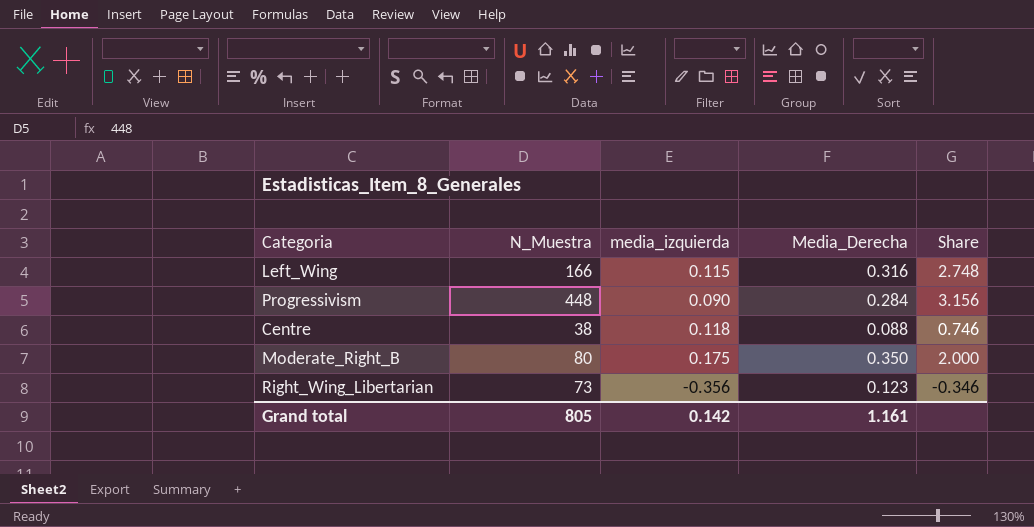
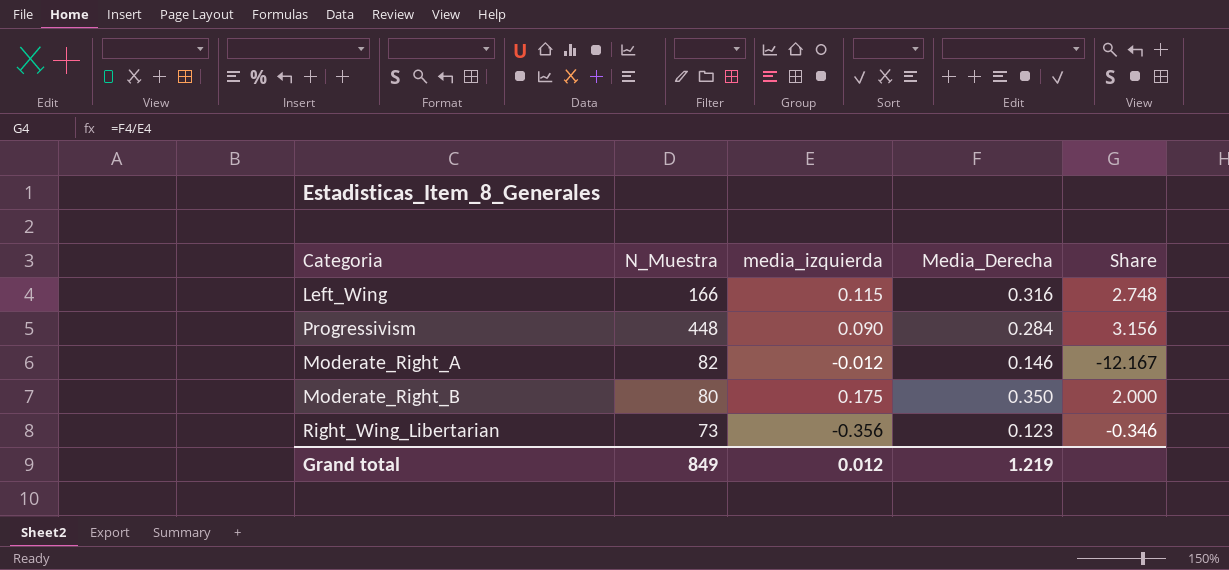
row Centre: 38 | 0.118 | 0.088 | 0.746 -> none
row Moderate_Right_A: none -> 82 | -0.012 | 0.146 | -12.167
Grand total | N_Muestra: 805 -> 849
Grand total | media_izquierda: 0.142 -> 0.012
Grand total | Media_Derecha: 1.161 -> 1.219

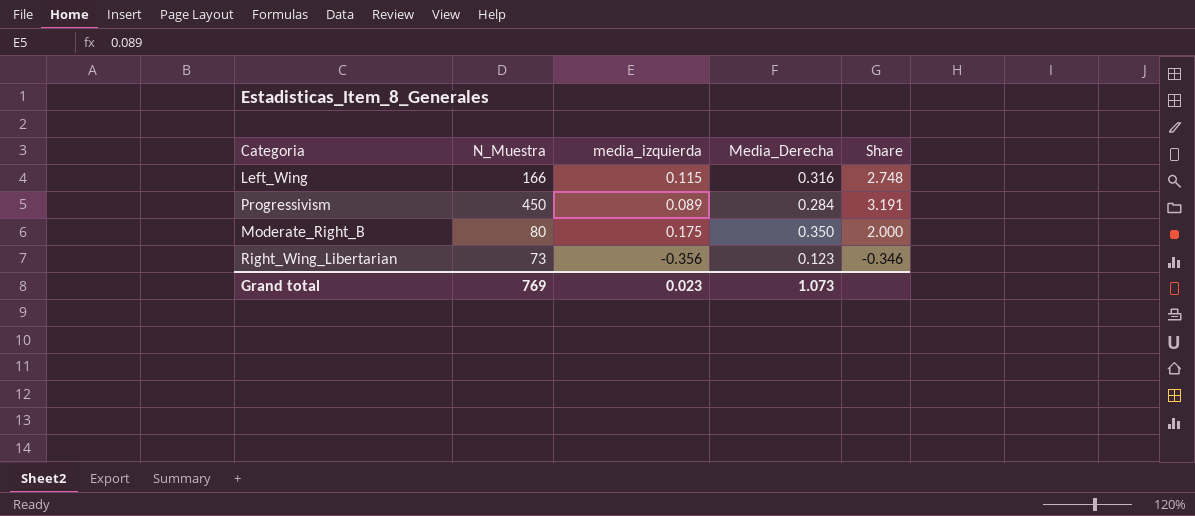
row Moderate_Right_A: 82 | -0.012 | 0.146 | -12.167 -> none
Progressivism | N_Muestra: 448 -> 450
Progressivism | media_izquierda: 0.090 -> 0.089
Progressivism | Share: 3.156 -> 3.191
Grand total | N_Muestra: 849 -> 769
Grand total | media_izquierda: 0.012 -> 0.023
Grand total | Media_Derecha: 1.219 -> 1.073

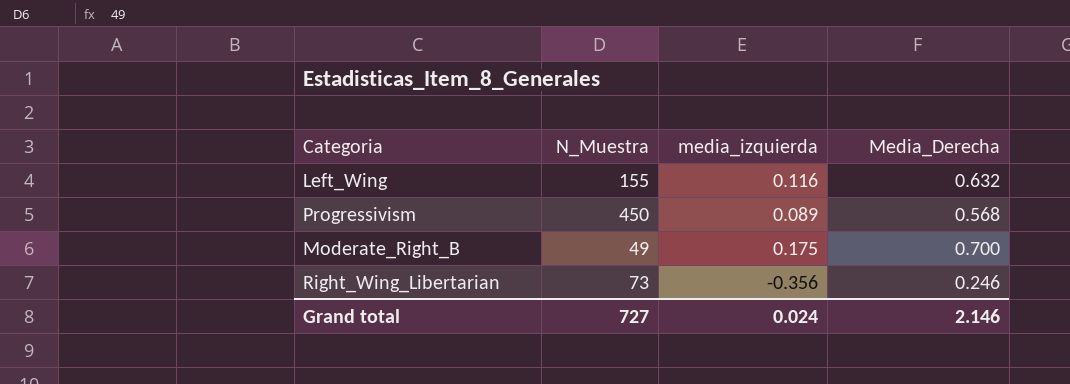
column Share | formula: [Media_Derecha] / [media_izquierda] -> none
Left_Wing | N_Muestra: 166 -> 155
Left_Wing | media_izquierda: 0.115 -> 0.116
Left_Wing | Media_Derecha: 0.316 -> 0.632
Progressivism | Media_Derecha: 0.284 -> 0.568
Moderate_Right_B | N_Muestra: 80 -> 49
Moderate_Right_B | Media_Derecha: 0.350 -> 0.700
Right_Wing_Libertarian | Media_Derecha: 0.123 -> 0.246
Grand total | N_Muestra: 769 -> 727
Grand total | media_izquierda: 0.023 -> 0.024
Grand total | Media_Derecha: 1.073 -> 2.146

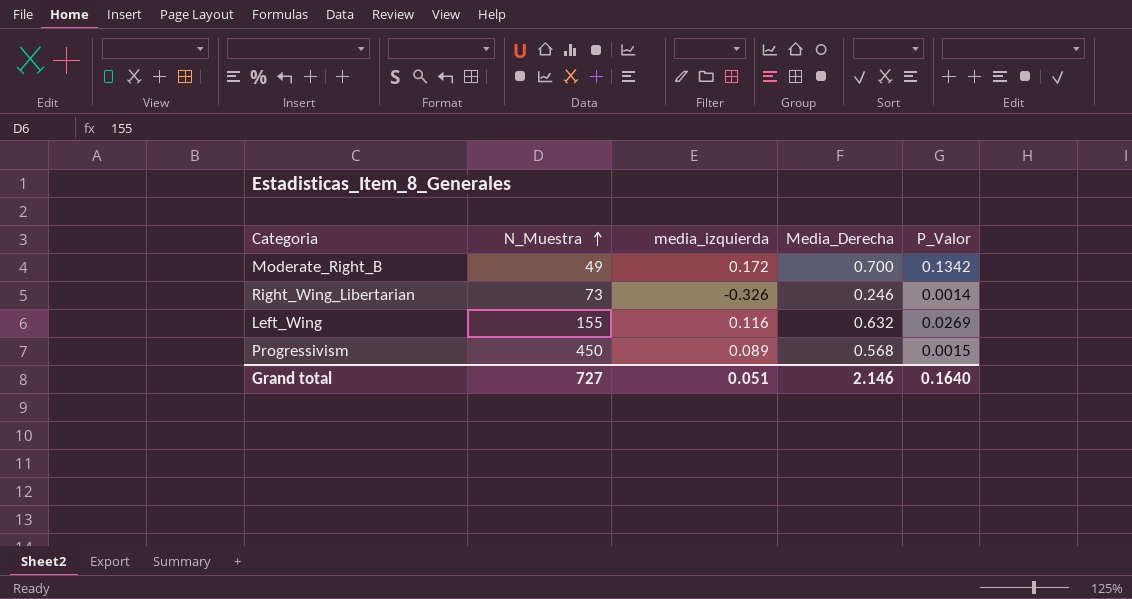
row order: none -> N_Muestra ascending
column P_Valor | position: none -> 5
Moderate_Right_B | media_izquierda: 0.175 -> 0.172
Right_Wing_Libertarian | media_izquierda: -0.356 -> -0.326
Grand total | media_izquierda: 0.024 -> 0.051

